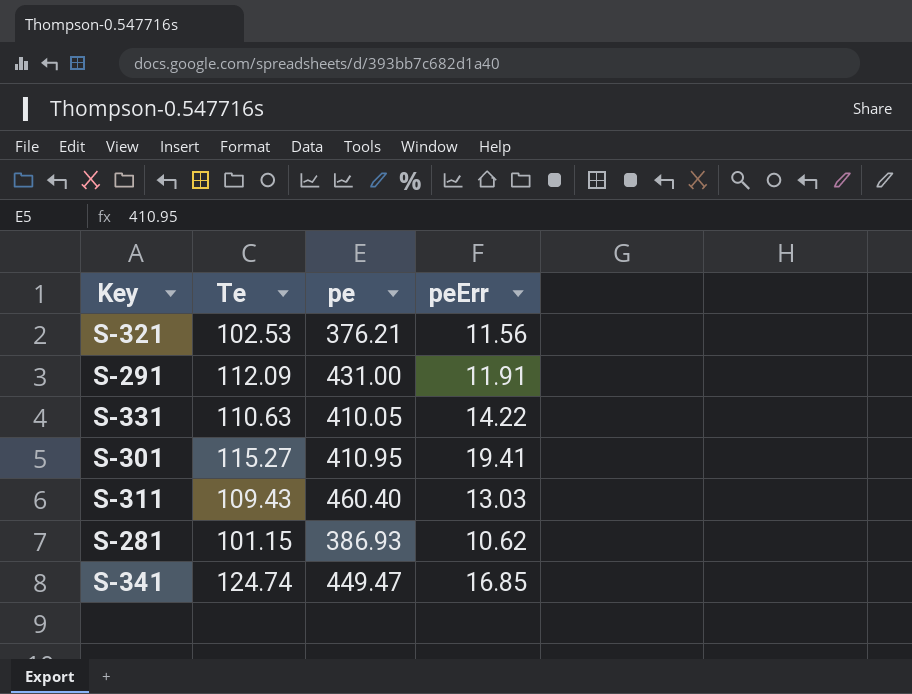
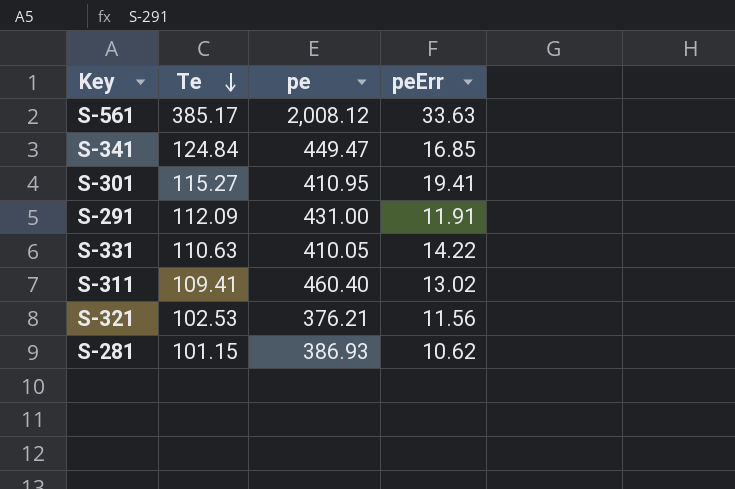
row order: none -> Te descending
row S-561: none -> 385.17 | 2,008.12 | 33.63
S-341 | Te: 124.74 -> 124.84
S-311 | Te: 109.43 -> 109.41
S-311 | peErr: 13.03 -> 13.02

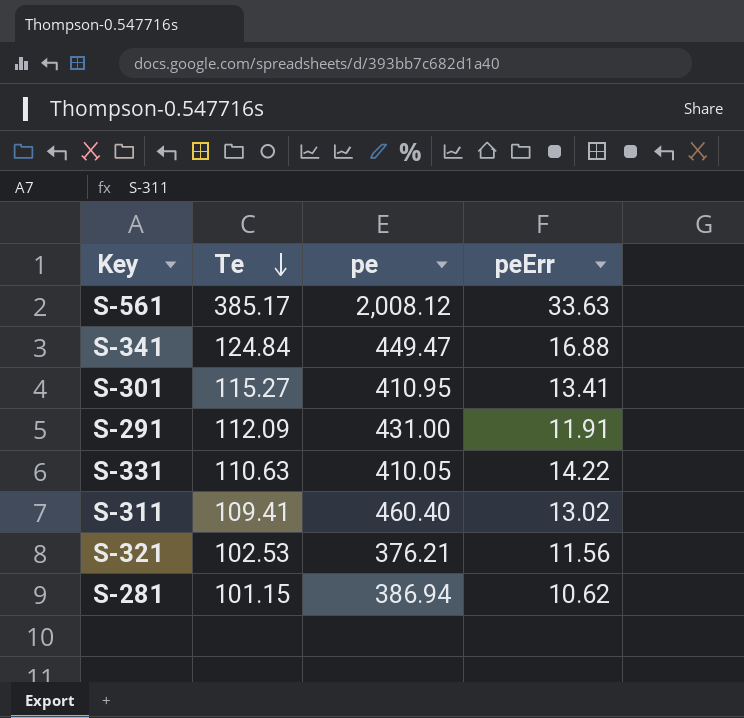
S-341 | peErr: 16.85 -> 16.88
S-301 | peErr: 19.41 -> 13.41
S-281 | pe: 386.93 -> 386.94

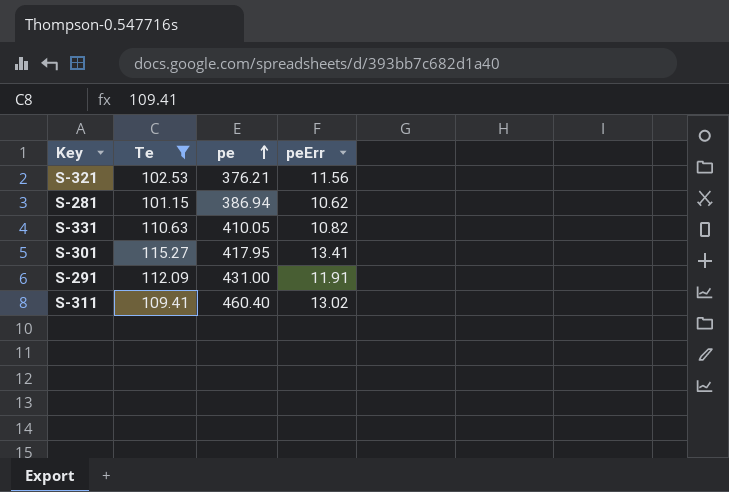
filter: none -> Te <= 115.27
row order: Te descending -> pe ascending
S-331 | peErr: 14.22 -> 10.82
S-301 | pe: 410.95 -> 417.95

